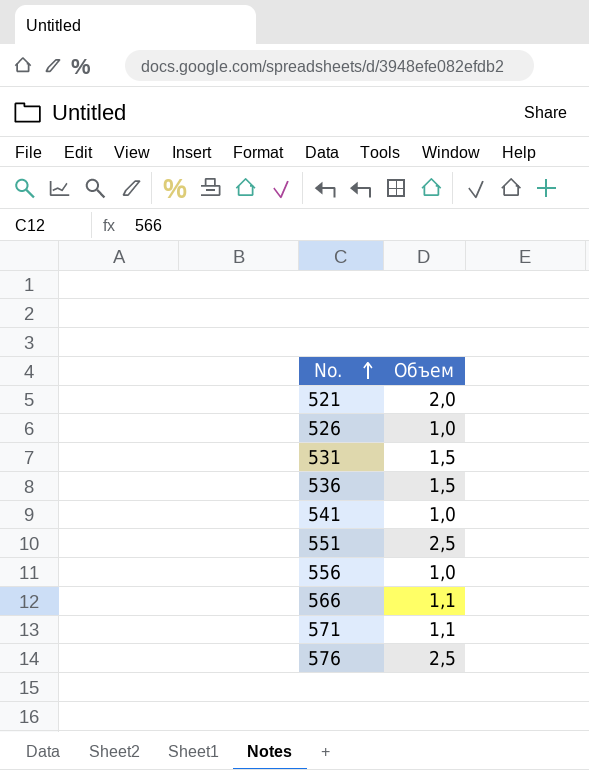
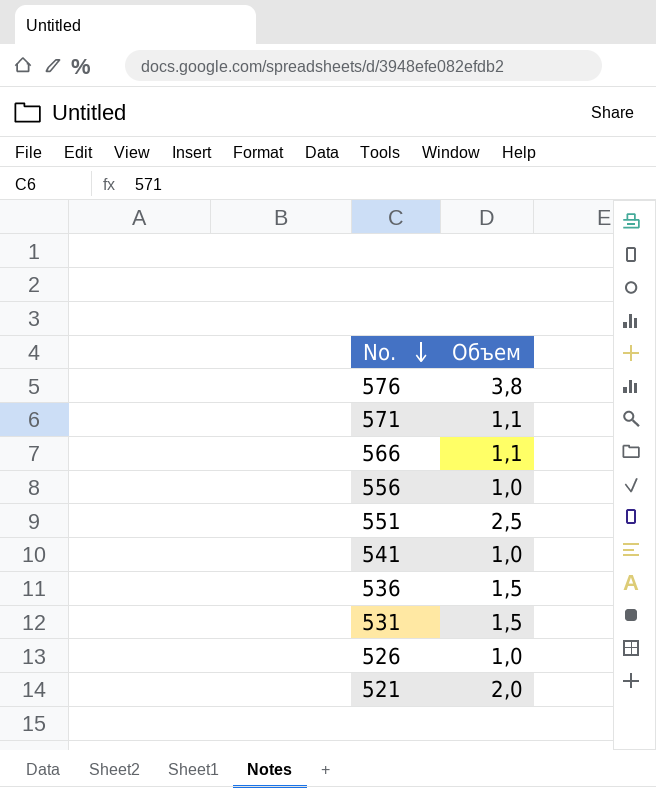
row order: No. ascending -> No. descending
576 | Объем: 2,5 -> 3,8

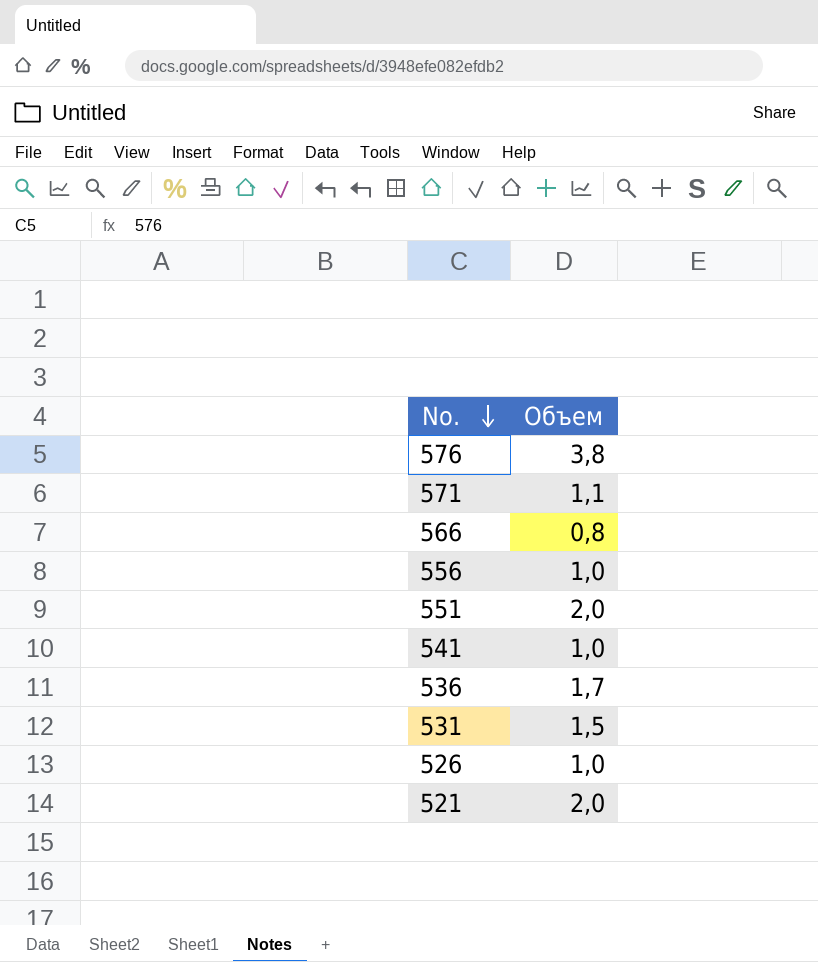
566 | Объем: 1,1 -> 0,8
551 | Объем: 2,5 -> 2,0
536 | Объем: 1,5 -> 1,7

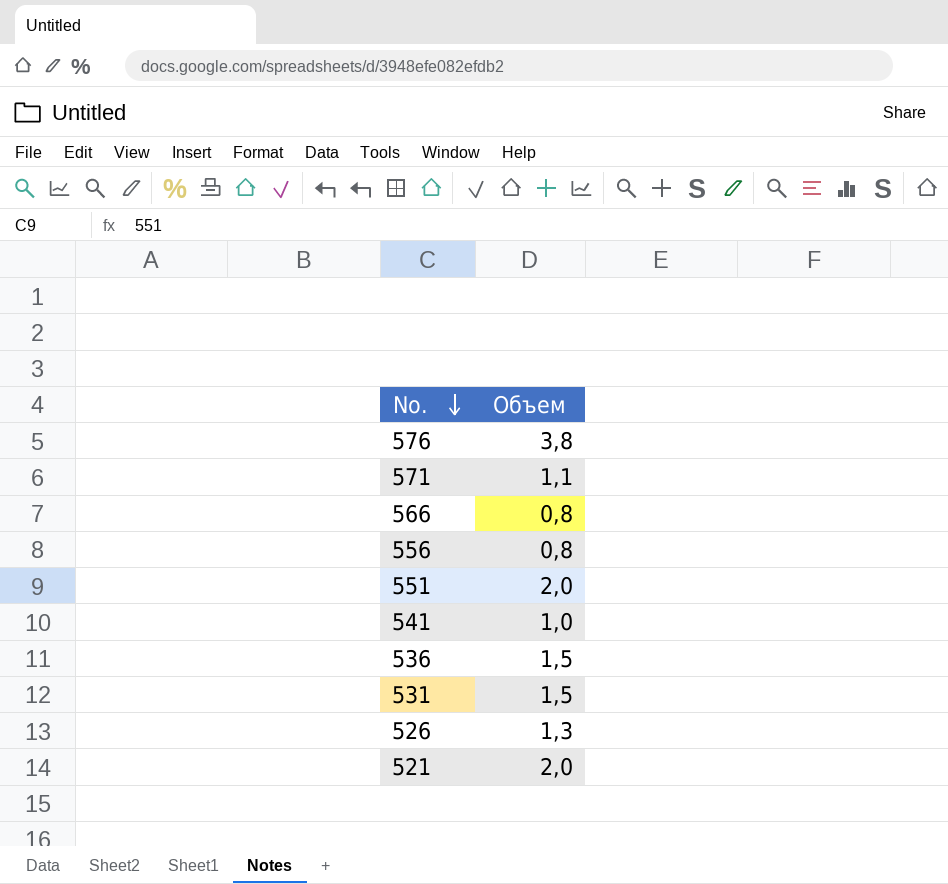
556 | Объем: 1,0 -> 0,8
536 | Объем: 1,7 -> 1,5
526 | Объем: 1,0 -> 1,3

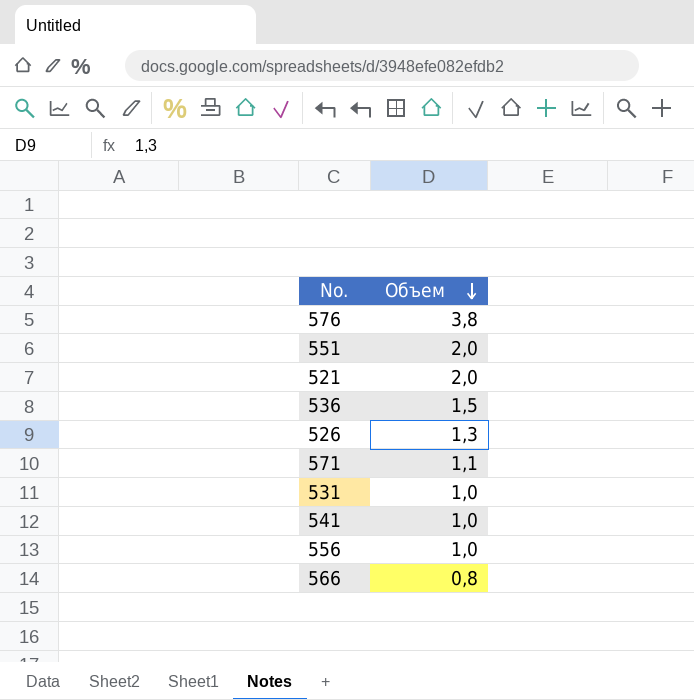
row order: No. descending -> Объем descending
531 | Объем: 1,5 -> 1,0
556 | Объем: 0,8 -> 1,0

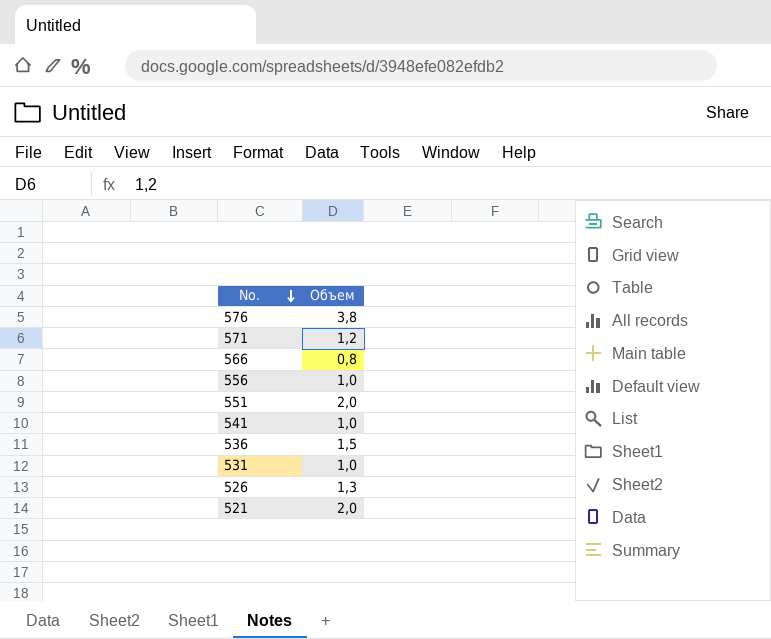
row order: Объем descending -> No. descending
571 | Объем: 1,1 -> 1,2

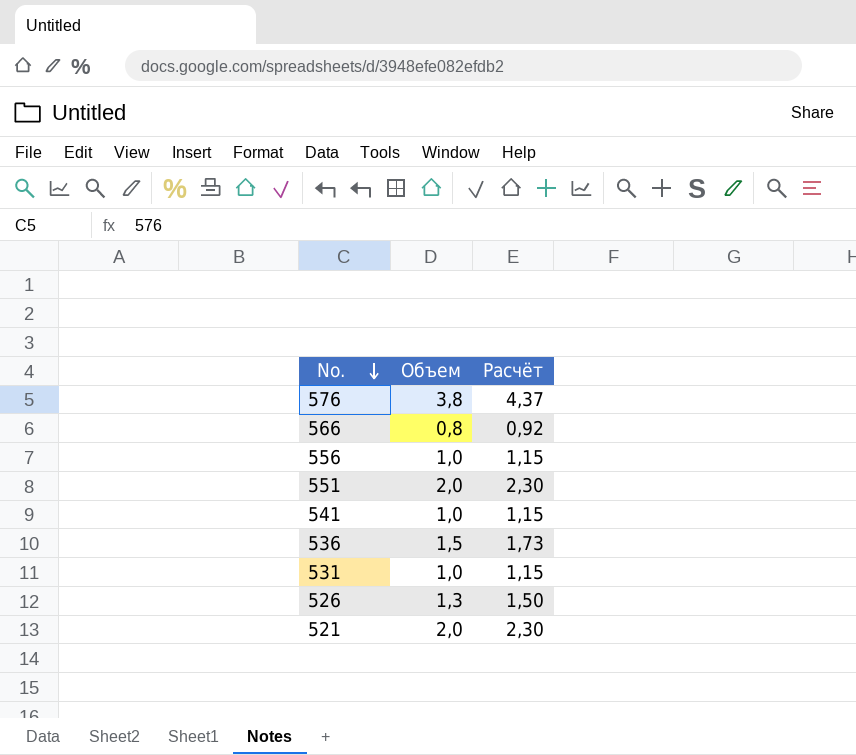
column Расчёт | formula: none -> [Объем] * 1,15
row 571: 1,2 -> none

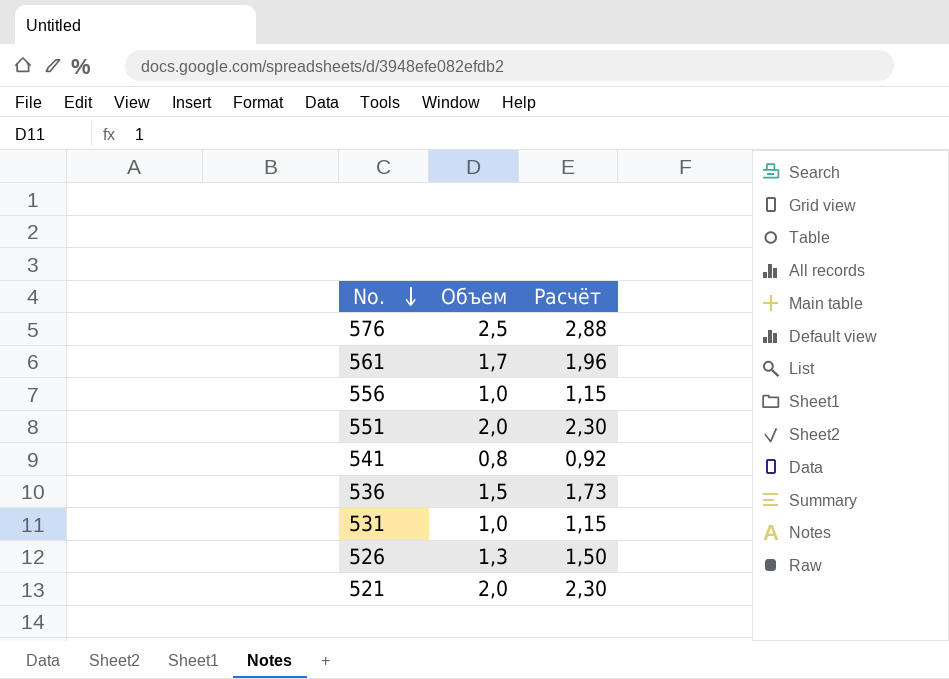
row 566: 0,8 | 0,92 -> none
576 | Объем: 3,8 -> 2,5
576 | Расчёт: 4,37 -> 2,88
row 561: none -> 1,7 | 1,96
541 | Объем: 1,0 -> 0,8
541 | Расчёт: 1,15 -> 0,92

